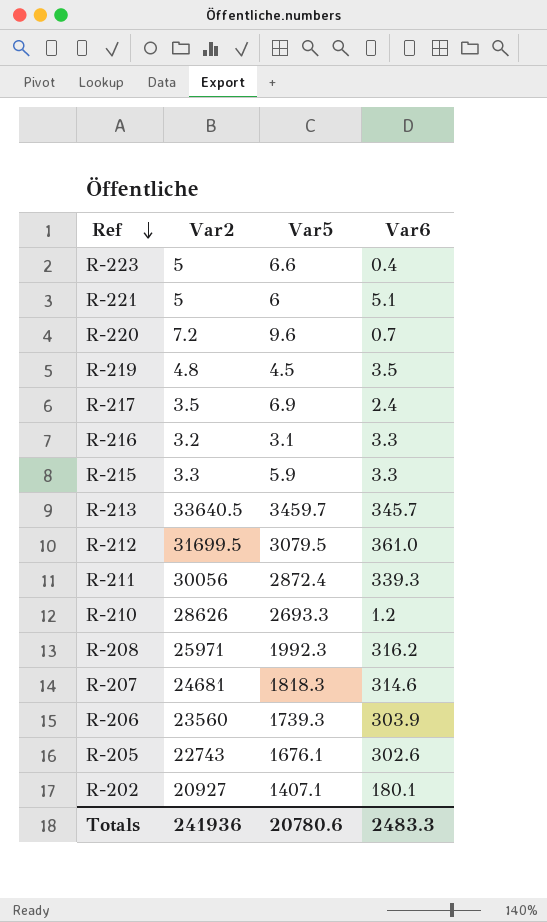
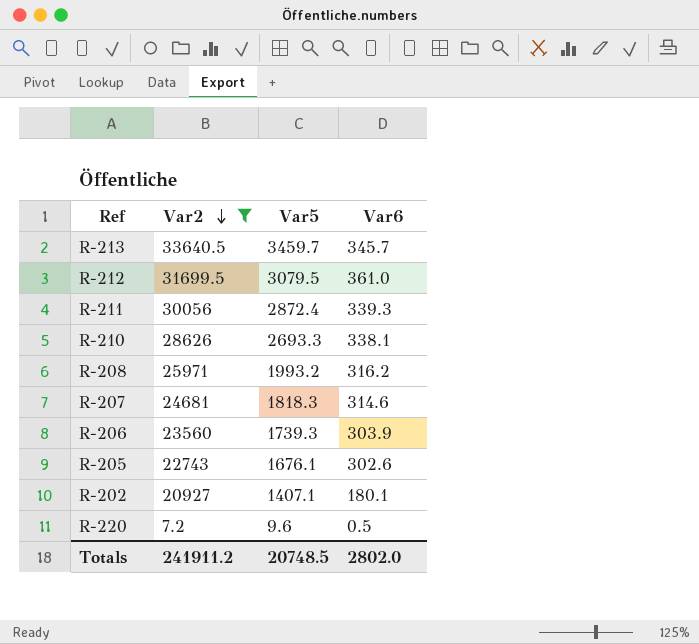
filter: none -> Var2 >= 7.2
row order: Ref descending -> Var2 descending
R-210 | Var6: 1.2 -> 338.1
R-208 | Var5: 1992.3 -> 1993.2
R-220 | Var6: 0.7 -> 0.5
Totals | Var2: 241936 -> 241911.2
Totals | Var5: 20780.6 -> 20748.5
Totals | Var6: 2483.3 -> 2802.0

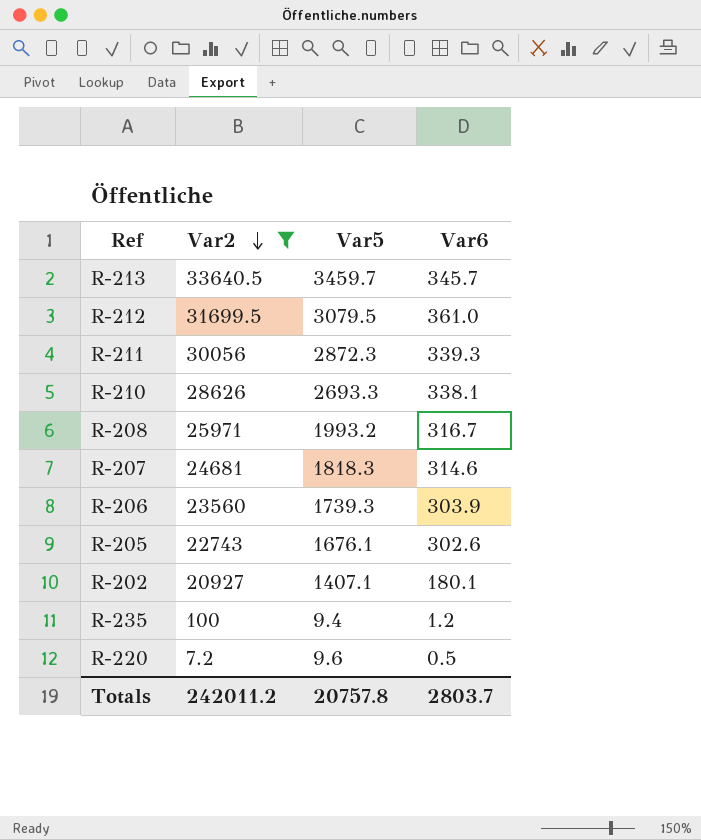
R-211 | Var5: 2872.4 -> 2872.3
R-208 | Var6: 316.2 -> 316.7
row R-235: none -> 100 | 9.4 | 1.2
Totals | Var2: 241911.2 -> 242011.2
Totals | Var5: 20748.5 -> 20757.8
Totals | Var6: 2802.0 -> 2803.7

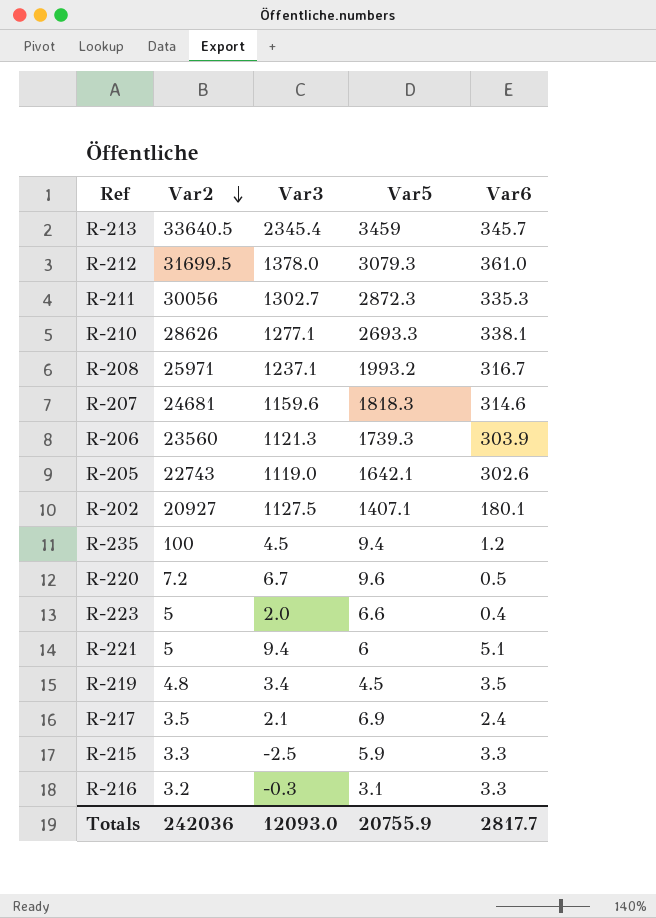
filter: Var2 >= 7.2 -> none
column Var3 | position: none -> 3
R-213 | Var5: 3459.7 -> 3459
R-212 | Var5: 3079.5 -> 3079.3
R-211 | Var6: 339.3 -> 335.3
R-205 | Var5: 1676.1 -> 1642.1
Totals | Var2: 242011.2 -> 242036
Totals | Var5: 20757.8 -> 20755.9
Totals | Var6: 2803.7 -> 2817.7

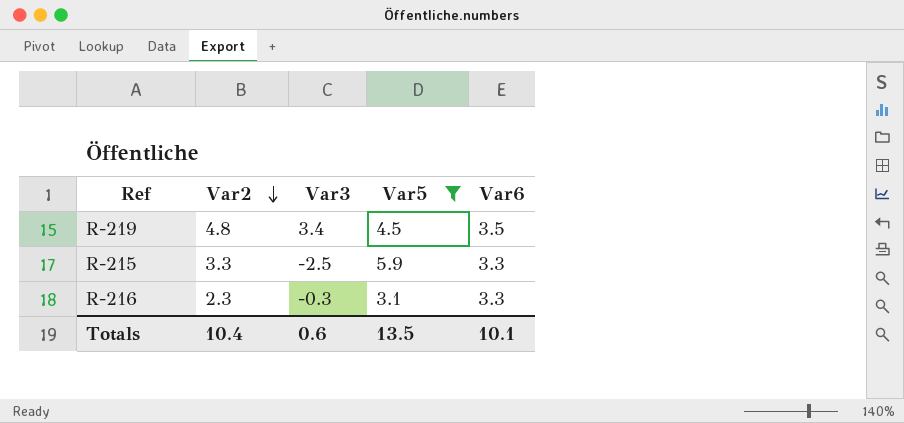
filter: none -> Var5 <= 5.9
R-216 | Var2: 3.2 -> 2.3
Totals | Var2: 242036 -> 10.4
Totals | Var3: 12093.0 -> 0.6
Totals | Var5: 20755.9 -> 13.5
Totals | Var6: 2817.7 -> 10.1

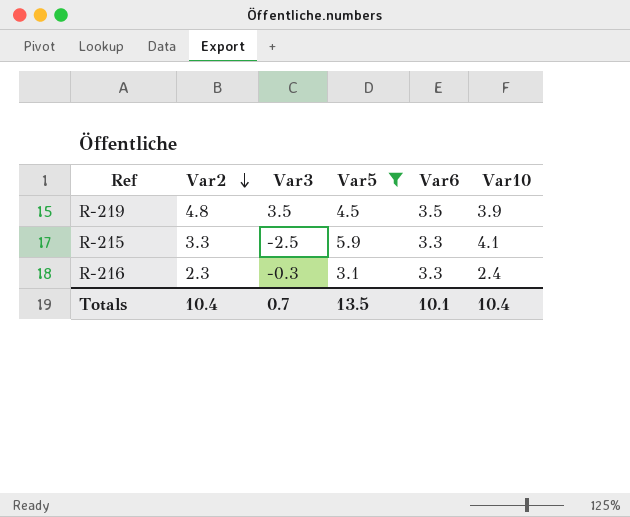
column Var10 | position: none -> 6
R-219 | Var3: 3.4 -> 3.5
Totals | Var3: 0.6 -> 0.7

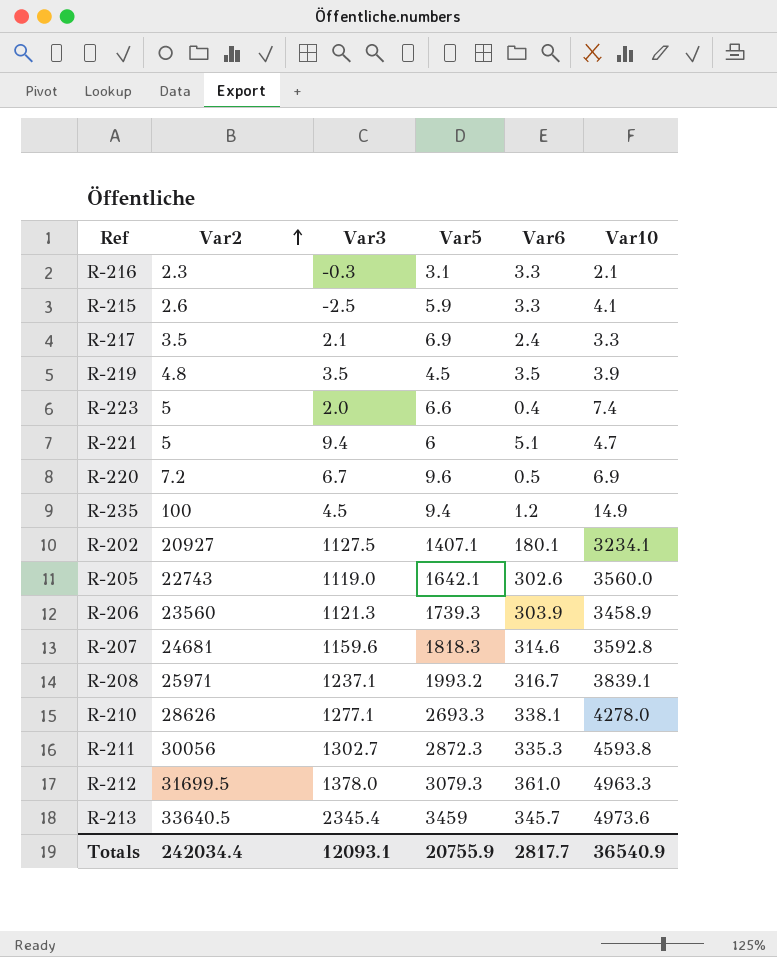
filter: Var5 <= 5.9 -> none
row order: Var2 descending -> Var2 ascending
R-216 | Var10: 2.4 -> 2.1
R-215 | Var2: 3.3 -> 2.6
Totals | Var2: 10.4 -> 242034.4
Totals | Var3: 0.7 -> 12093.1
Totals | Var5: 13.5 -> 20755.9
Totals | Var6: 10.1 -> 2817.7
Totals | Var10: 10.4 -> 36540.9

